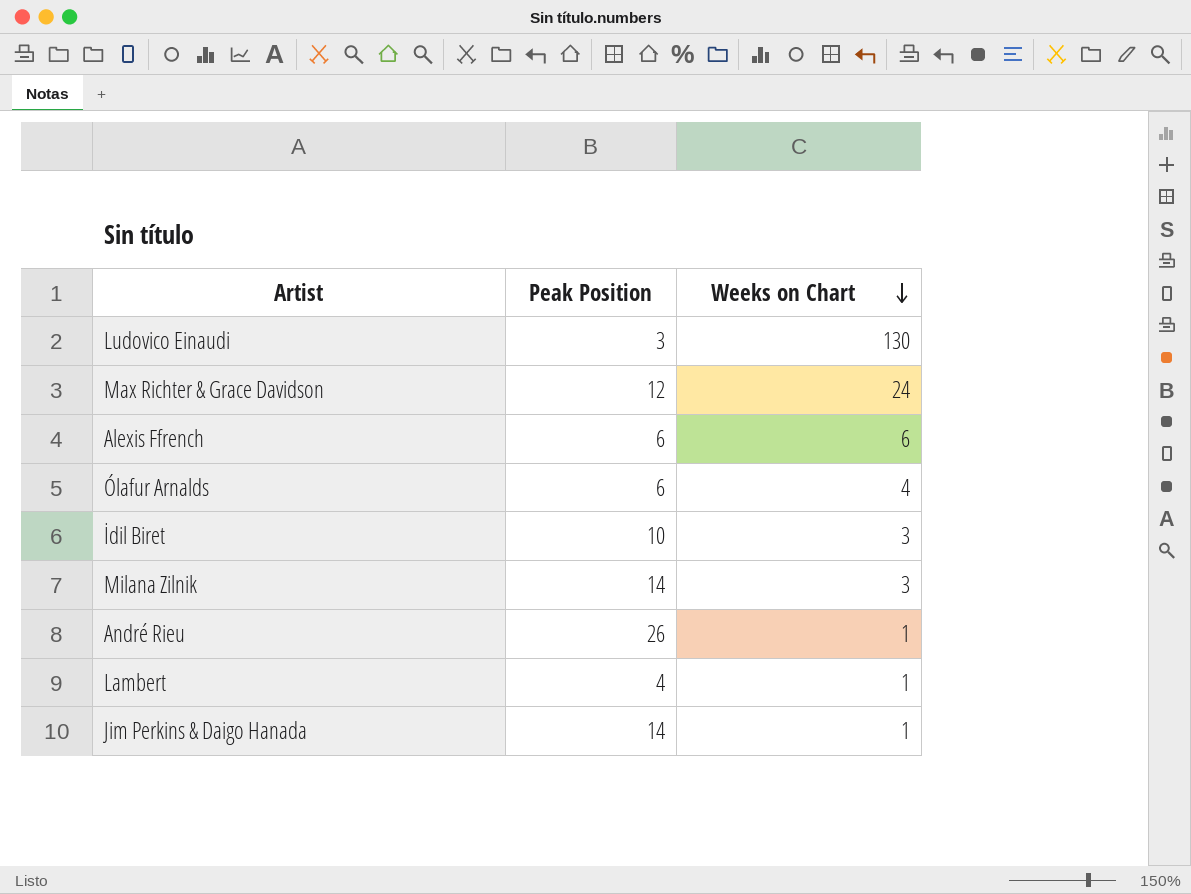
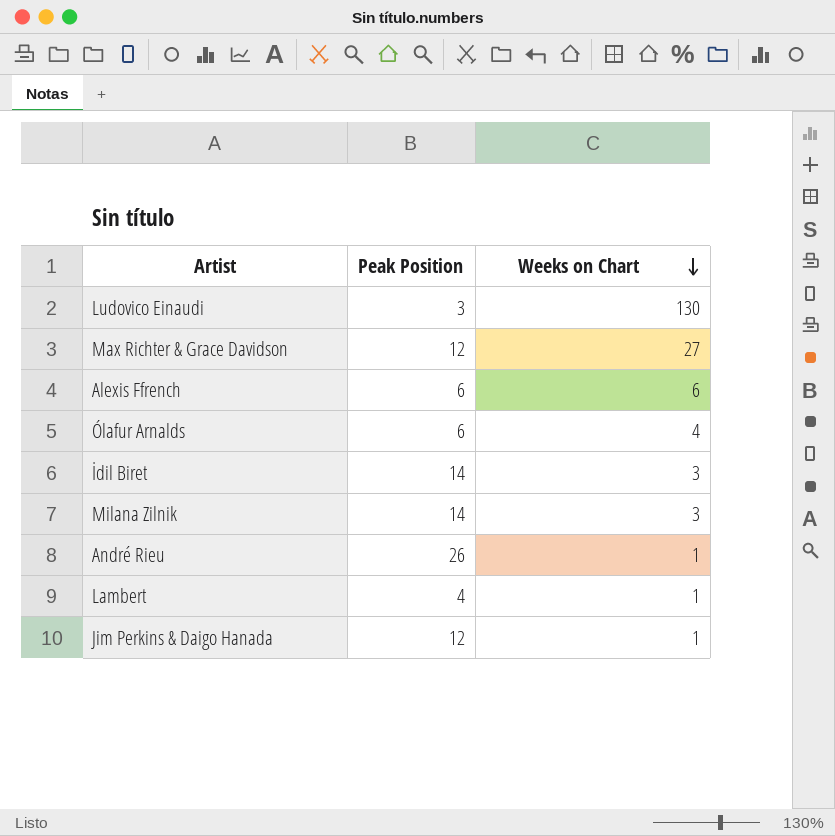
Max Richter & Grace Davidson | Weeks on Chart: 24 -> 27
İdil Biret | Peak Position: 10 -> 14
Jim Perkins & Daigo Hanada | Peak Position: 14 -> 12

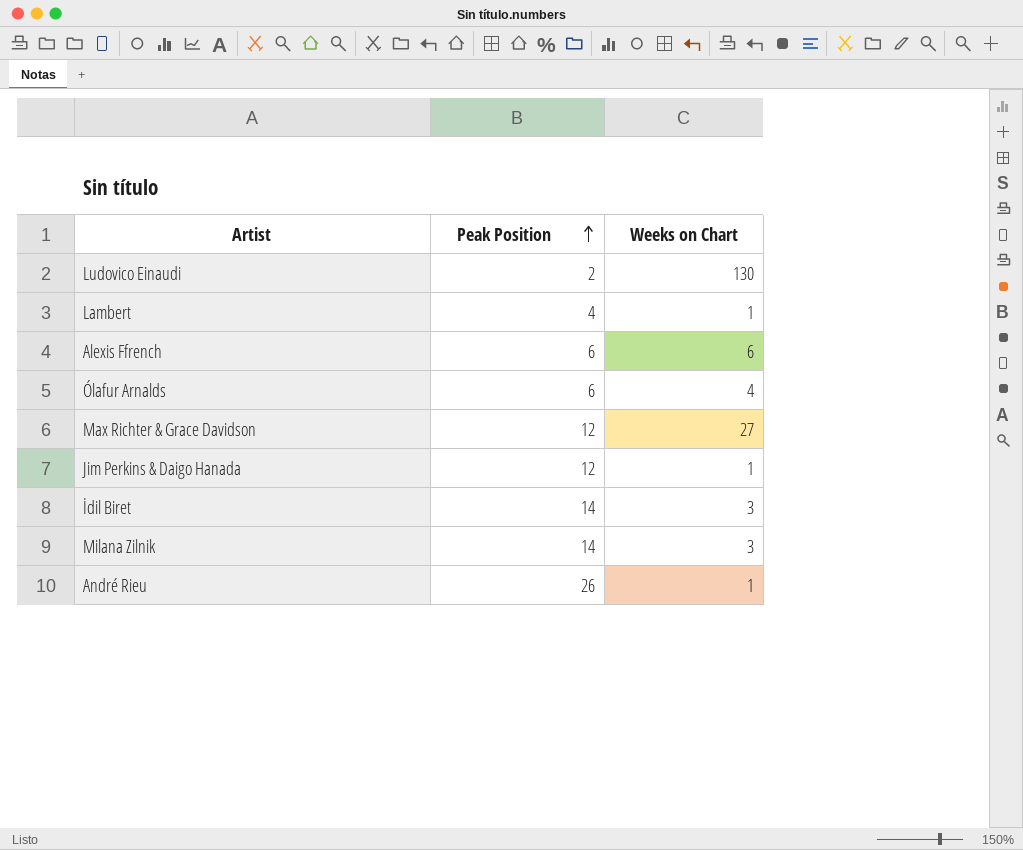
row order: Weeks on Chart descending -> Peak Position ascending
Ludovico Einaudi | Peak Position: 3 -> 2

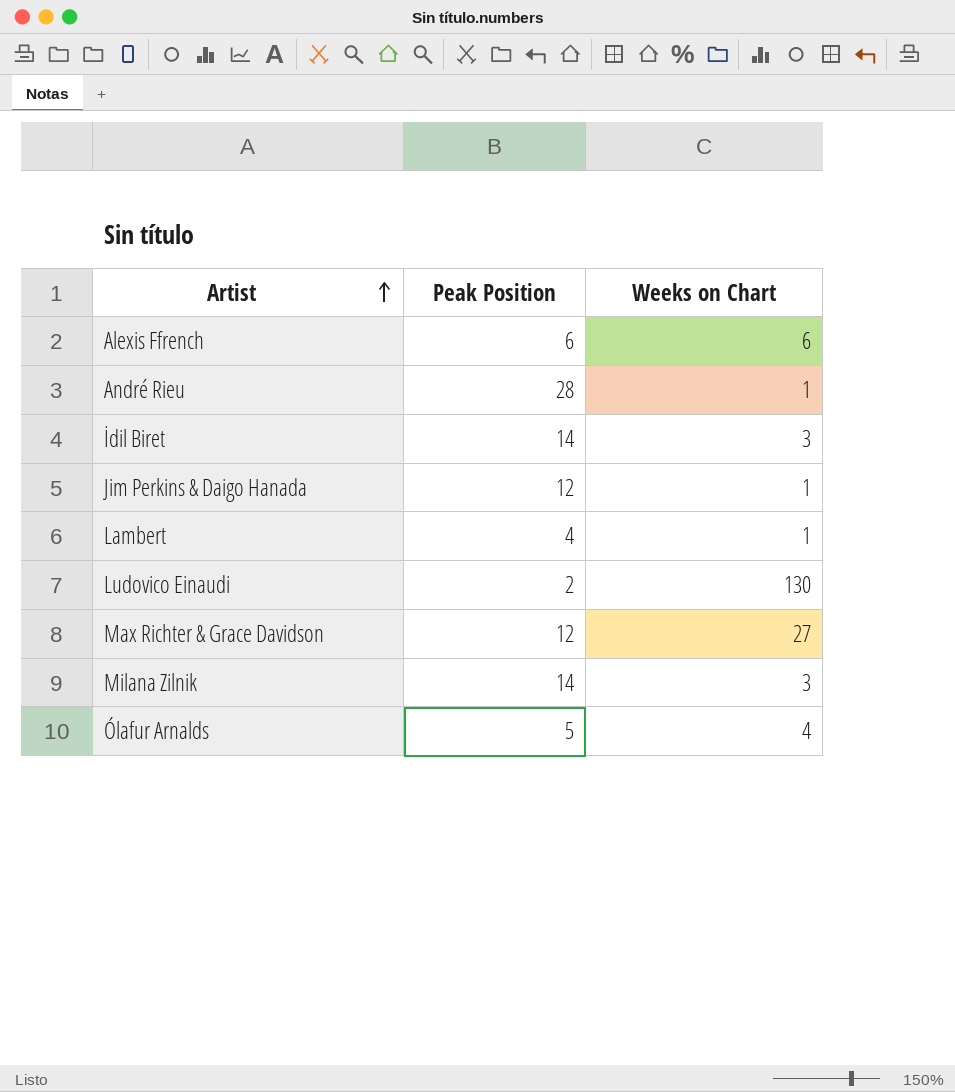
row order: Peak Position ascending -> Artist ascending
André Rieu | Peak Position: 26 -> 28
Ólafur Arnalds | Peak Position: 6 -> 5

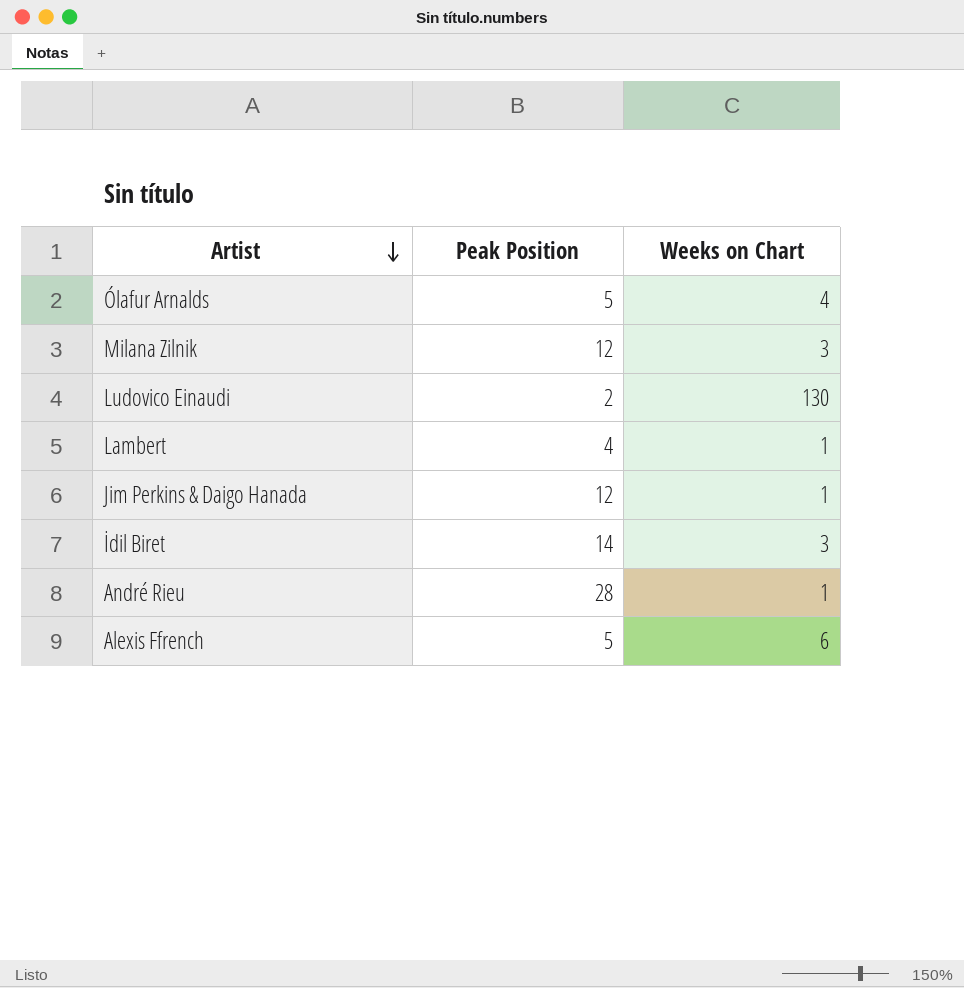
row order: Artist ascending -> Artist descending
row Max Richter & Grace Davidson: 12 | 27 -> none
Milana Zilnik | Peak Position: 14 -> 12
Alexis Ffrench | Peak Position: 6 -> 5

